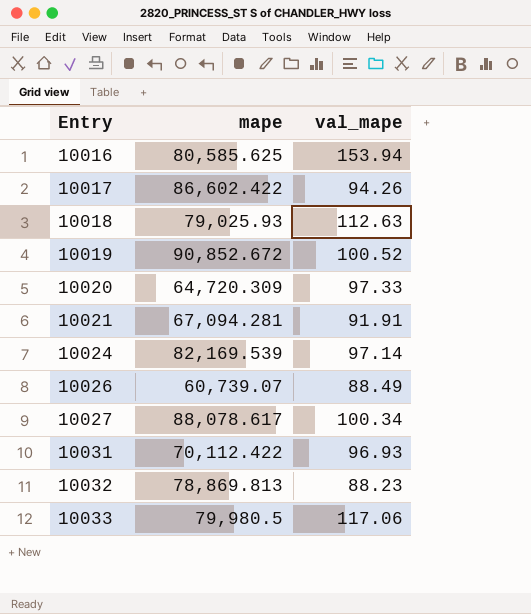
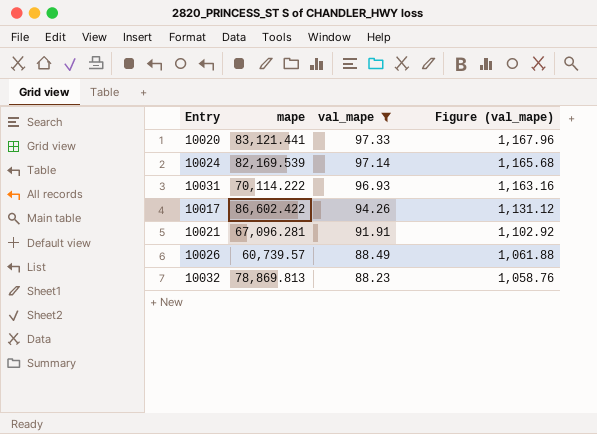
filter: none -> val_mape <= 97.33
row order: Entry ascending -> val_mape descending
column Figure (val_mape) | formula: none -> [val_mape] * 12
10020 | mape: 64,720.309 -> 83,121.441
10031 | mape: 70,112.422 -> 70,114.222
10021 | mape: 67,094.281 -> 67,096.281
10026 | mape: 60,739.07 -> 60,739.57

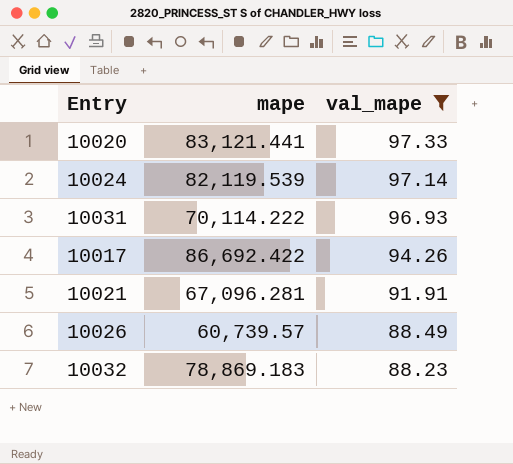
column Figure (val_mape) | formula: [val_mape] * 12 -> none
10024 | mape: 82,169.539 -> 82,119.539
10017 | mape: 86,602.422 -> 86,692.422
10032 | mape: 78,869.813 -> 78,869.183

